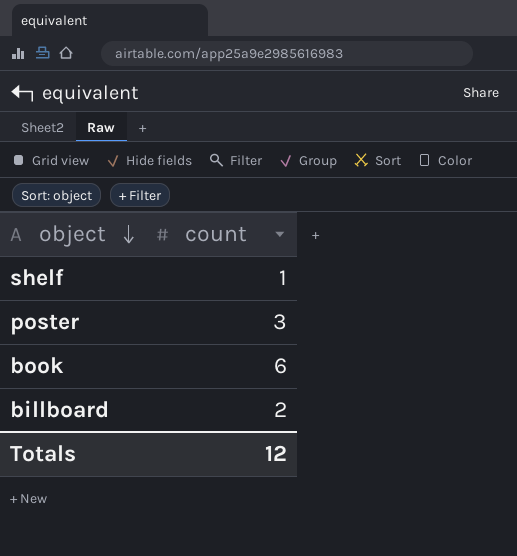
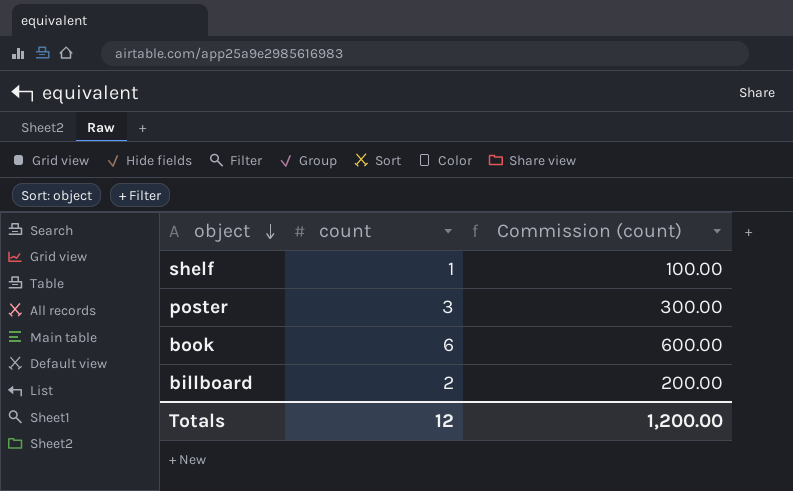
column Commission (count) | formula: none -> [count] * 100

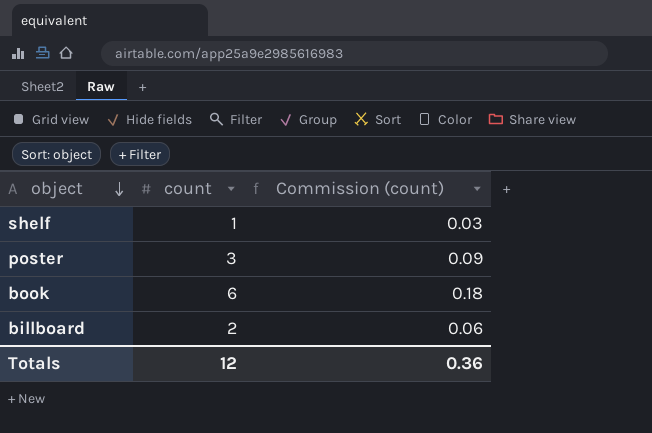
column Commission (count) | formula: [count] * 100 -> [count] * 0.03
Totals | Commission (count): 1,200.00 -> 0.36

